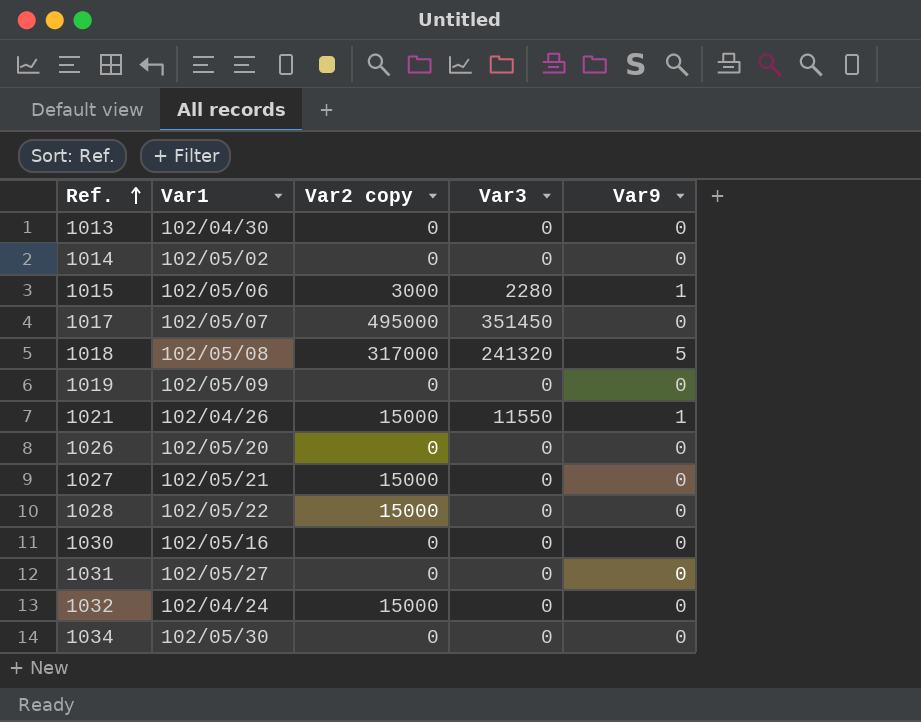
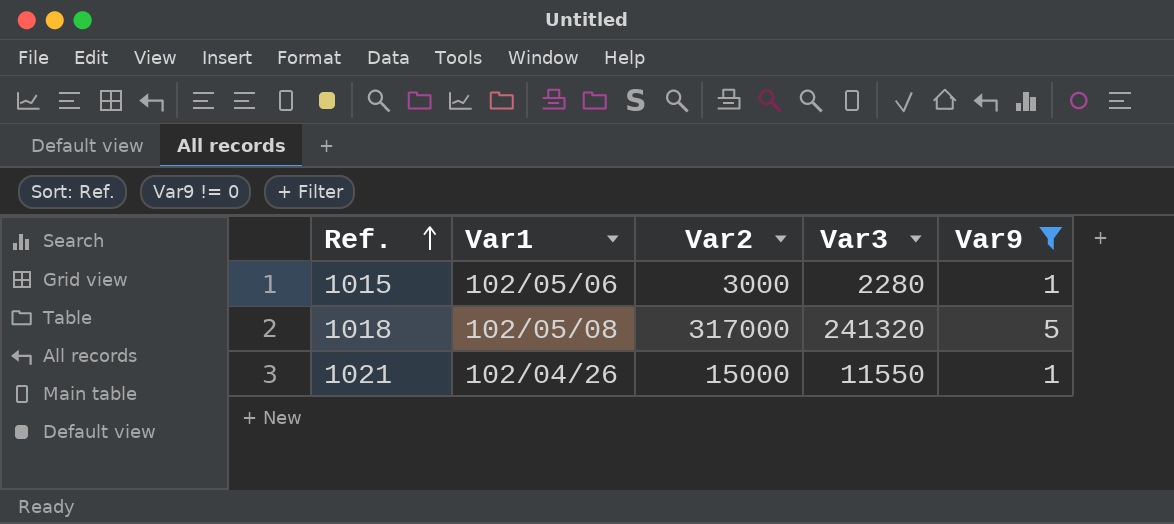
filter: none -> Var9 != 0
column name: Var2 copy -> Var2

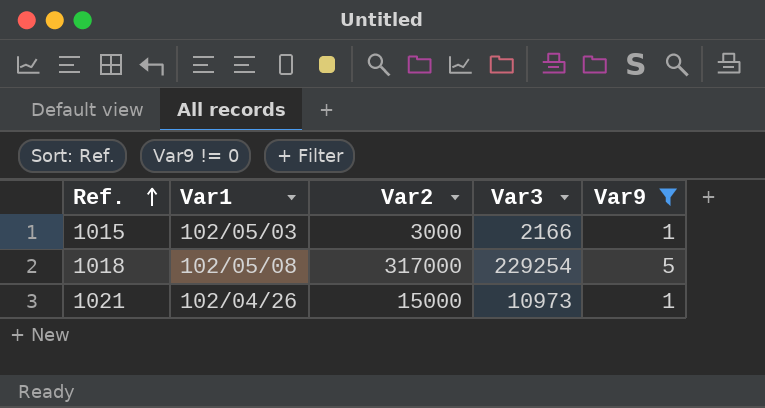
1015 | Var1: 102/05/06 -> 102/05/03
1015 | Var3: 2280 -> 2166
1018 | Var3: 241320 -> 229254
1021 | Var3: 11550 -> 10973

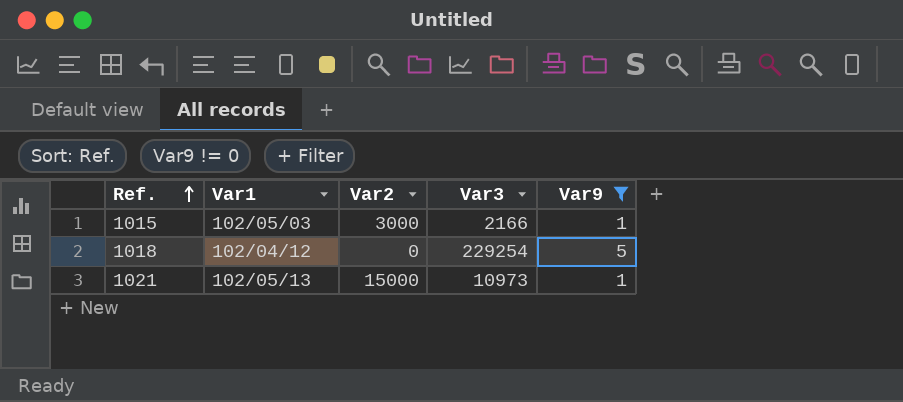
1018 | Var1: 102/05/08 -> 102/04/12
1018 | Var2: 317000 -> 0
1021 | Var1: 102/04/26 -> 102/05/13

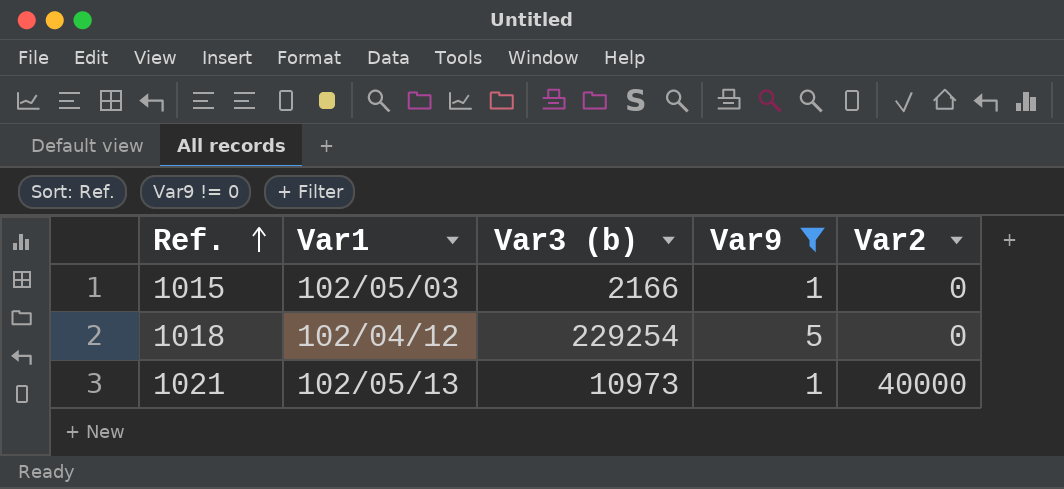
column name: Var3 -> Var3 (b)
column Var2 | position: 3 -> 5
1015 | Var2: 3000 -> 0
1021 | Var2: 15000 -> 40000

